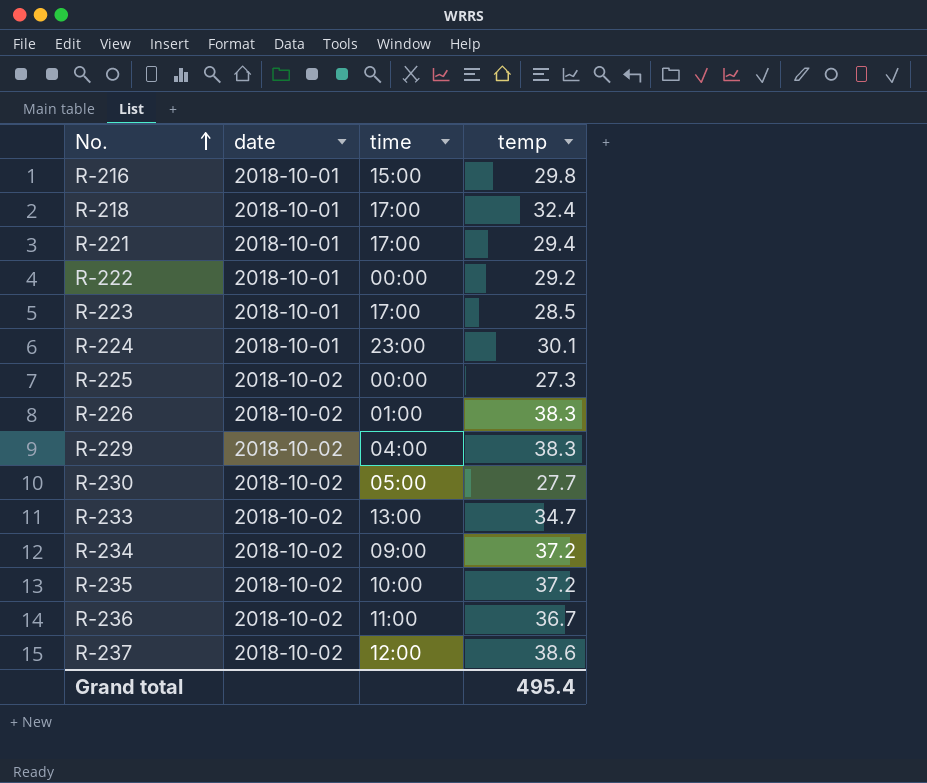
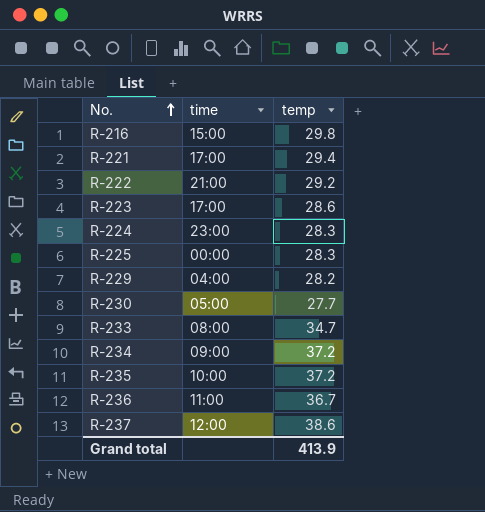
column date | position: 2 -> none
row R-218: 2018-10-01 | 17:00 | 32.4 -> none
row R-226: 2018-10-02 | 01:00 | 38.3 -> none
R-222 | time: 00:00 -> 21:00
R-223 | temp: 28.5 -> 28.6
R-224 | temp: 30.1 -> 28.3
R-225 | temp: 27.3 -> 28.3
R-229 | temp: 38.3 -> 28.2
R-233 | time: 13:00 -> 08:00
Grand total | temp: 495.4 -> 413.9

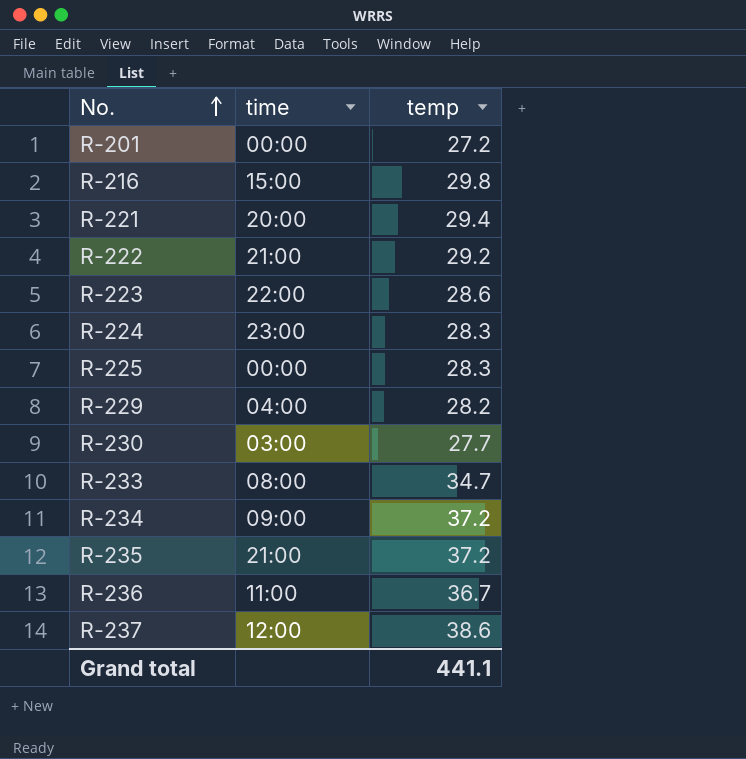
row R-201: none -> 00:00 | 27.2
R-221 | time: 17:00 -> 20:00
R-223 | time: 17:00 -> 22:00
R-230 | time: 05:00 -> 03:00
R-235 | time: 10:00 -> 21:00
Grand total | temp: 413.9 -> 441.1

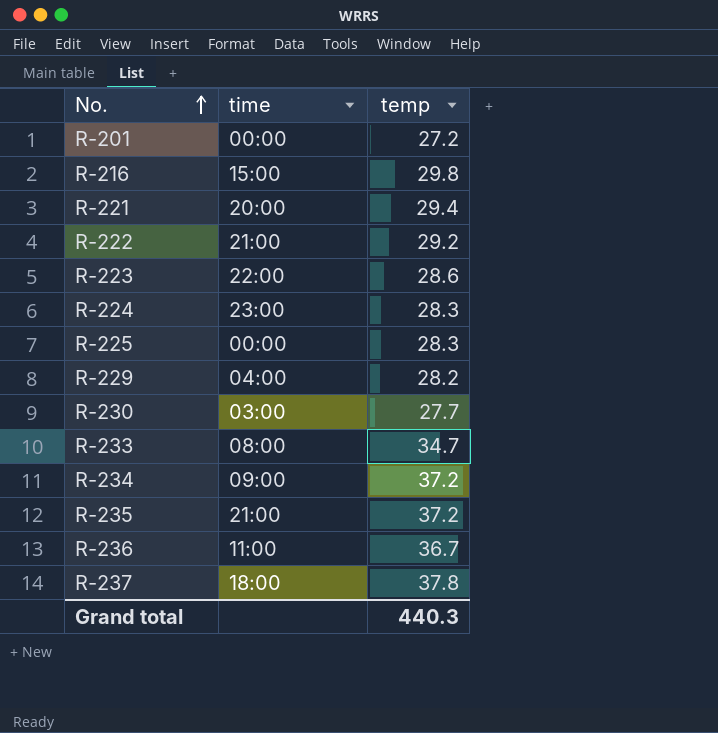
R-237 | time: 12:00 -> 18:00
R-237 | temp: 38.6 -> 37.8
Grand total | temp: 441.1 -> 440.3

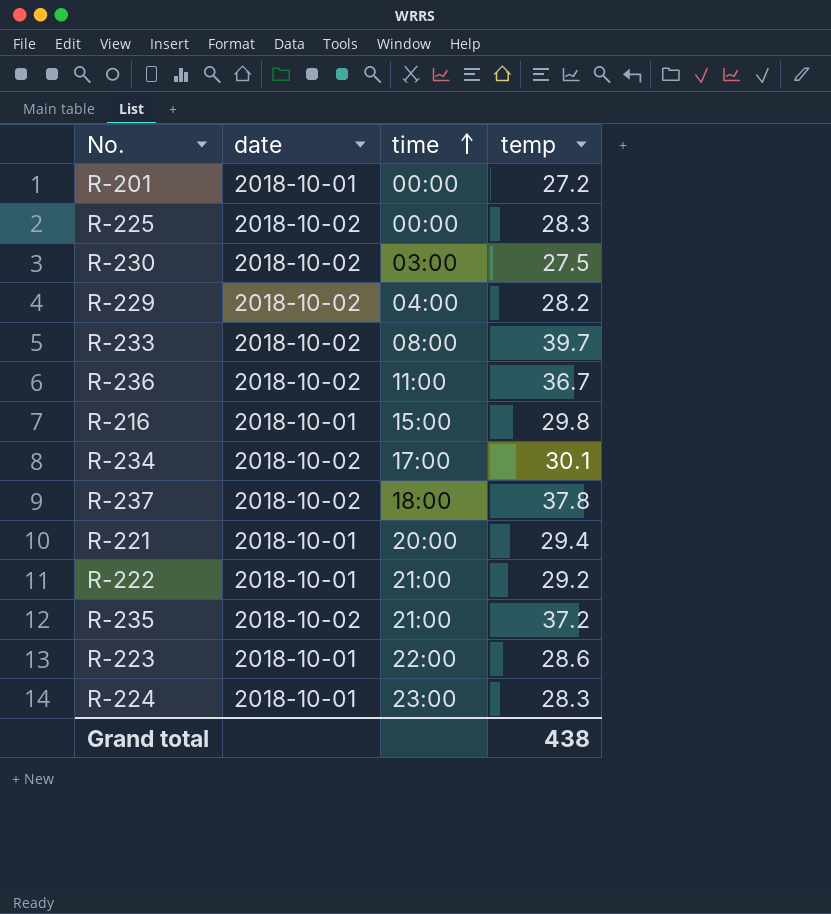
row order: No. ascending -> time ascending
column date | position: none -> 2
R-230 | temp: 27.7 -> 27.5
R-233 | temp: 34.7 -> 39.7
R-234 | time: 09:00 -> 17:00
R-234 | temp: 37.2 -> 30.1
Grand total | temp: 440.3 -> 438

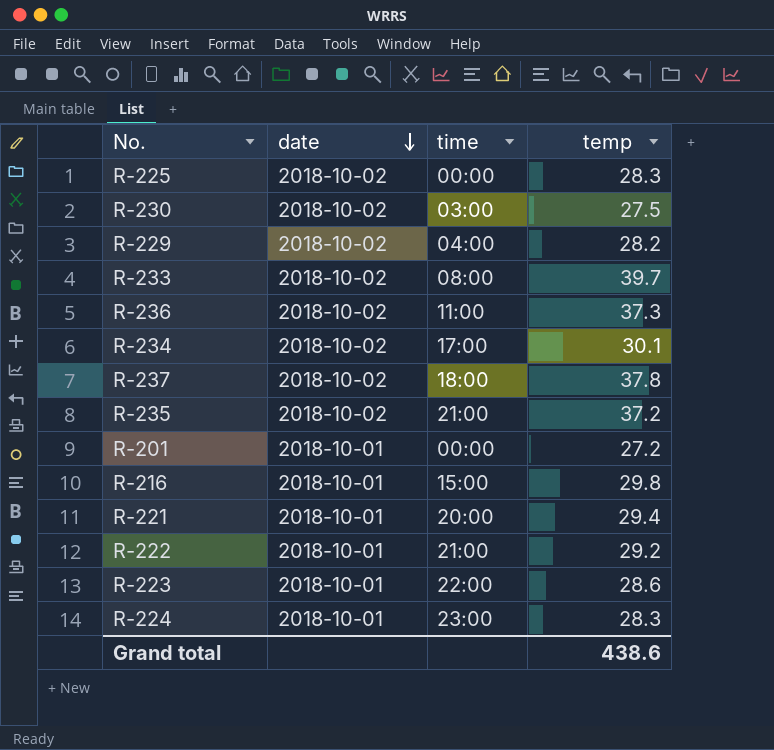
row order: time ascending -> date descending
R-236 | temp: 36.7 -> 37.3
Grand total | temp: 438 -> 438.6

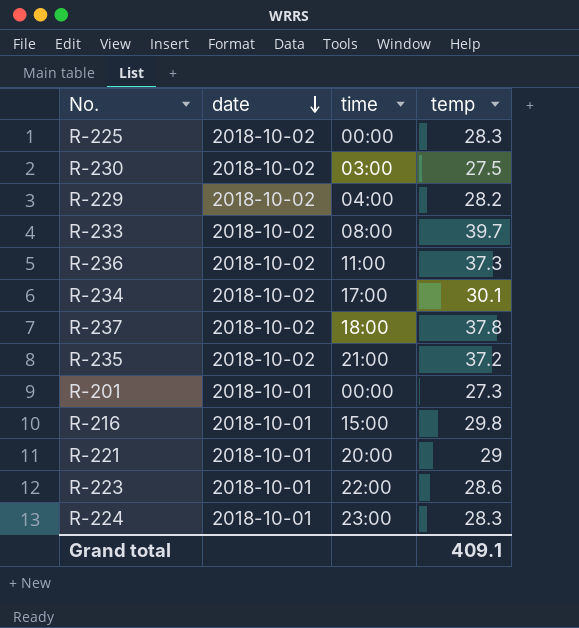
row R-222: 2018-10-01 | 21:00 | 29.2 -> none
R-201 | temp: 27.2 -> 27.3
R-221 | temp: 29.4 -> 29
Grand total | temp: 438.6 -> 409.1

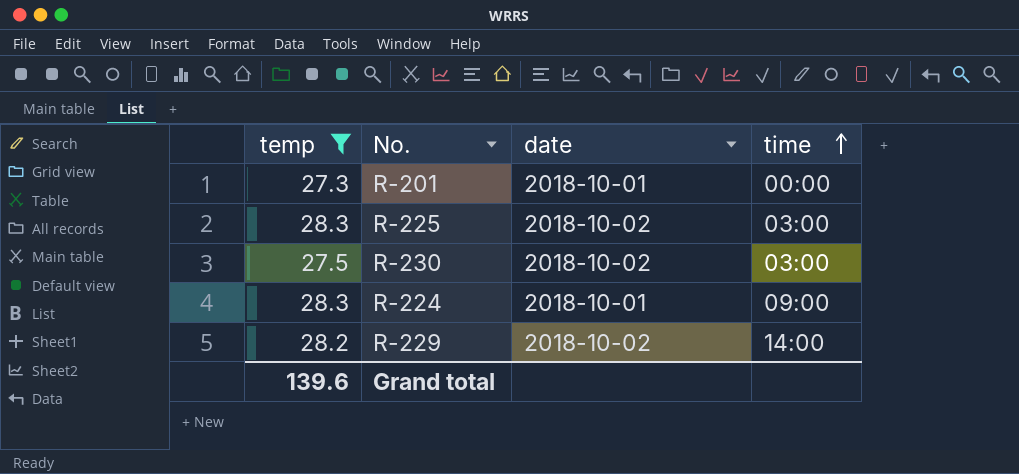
filter: none -> temp <= 28.3
row order: date descending -> time ascending
column temp | position: 4 -> 1
R-225 | time: 00:00 -> 03:00
R-224 | time: 23:00 -> 09:00
R-229 | time: 04:00 -> 14:00
Grand total | temp: 409.1 -> 139.6

